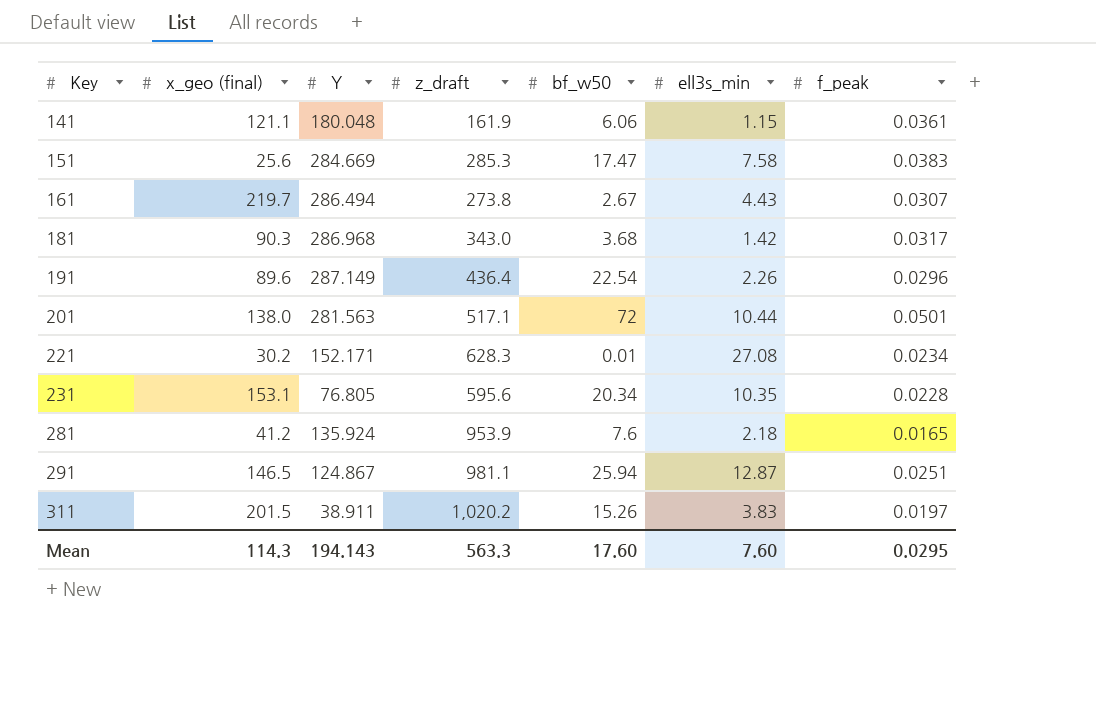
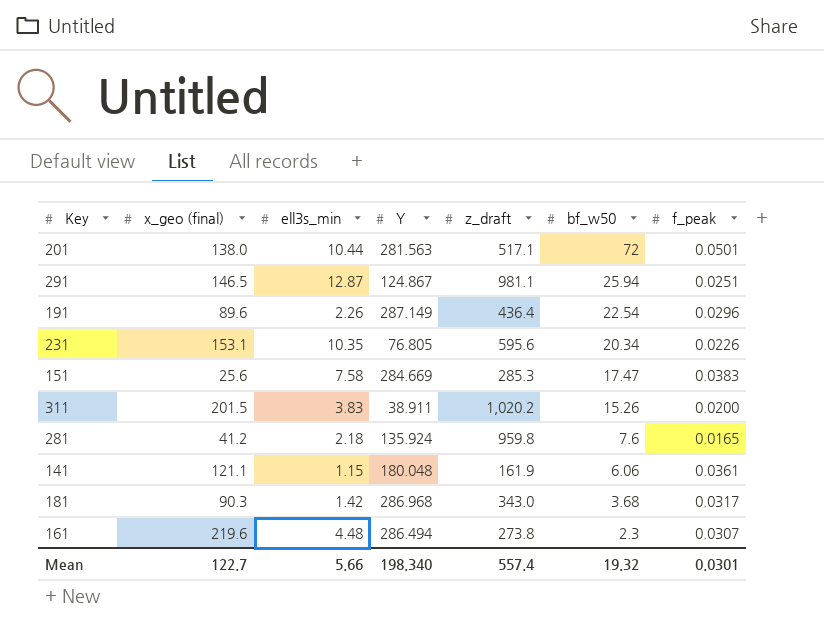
row order: Key ascending -> bf_w50 descending
column ell3s_min | position: 6 -> 3
row 221: 30.2 | 152.171 | 628.3 | 0.01 | 27.08 | 0.0234 -> none
231 | f_peak: 0.0228 -> 0.0226
311 | f_peak: 0.0197 -> 0.0200
281 | z_draft: 953.9 -> 959.8
161 | x_geo (final): 219.7 -> 219.6
161 | ell3s_min: 4.43 -> 4.48
161 | bf_w50: 2.67 -> 2.3
Mean | x_geo (final): 114.3 -> 122.7
Mean | ell3s_min: 7.60 -> 5.66
Mean | Y: 194.143 -> 198.340
Mean | z_draft: 563.3 -> 557.4
Mean | bf_w50: 17.60 -> 19.32
Mean | f_peak: 0.0295 -> 0.0301

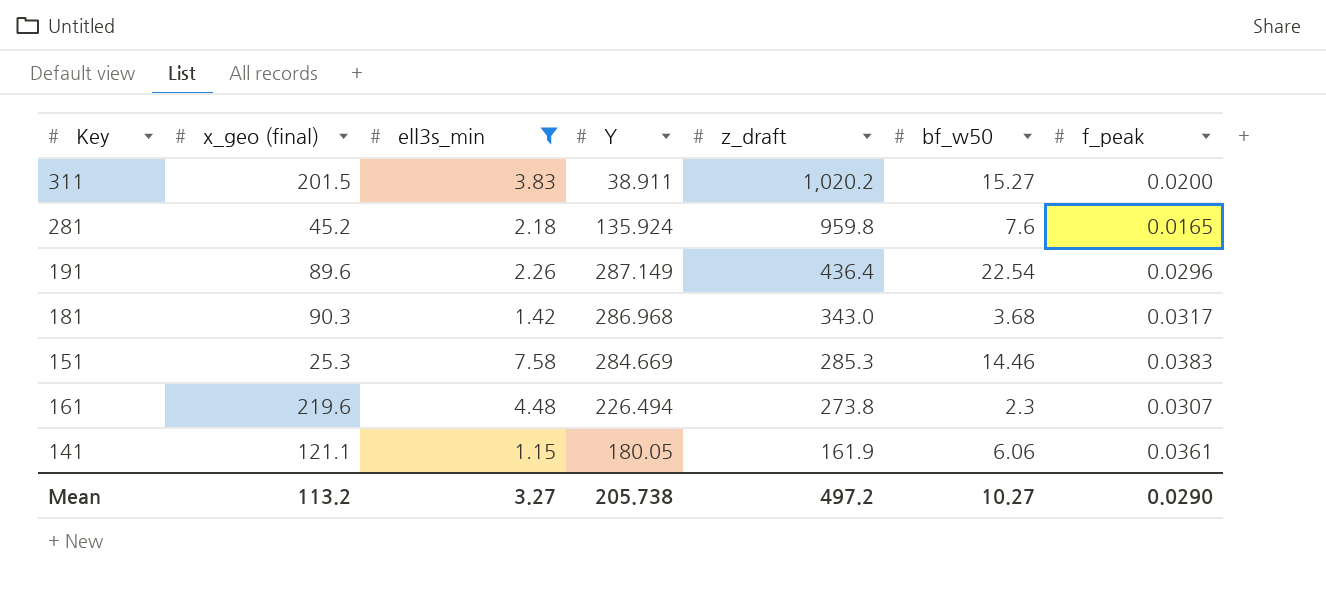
filter: none -> ell3s_min <= 7.58
row order: bf_w50 descending -> z_draft descending
311 | bf_w50: 15.26 -> 15.27
281 | x_geo (final): 41.2 -> 45.2
151 | x_geo (final): 25.6 -> 25.3
151 | bf_w50: 17.47 -> 14.46
161 | Y: 286.494 -> 226.494
141 | Y: 180.048 -> 180.05
Mean | x_geo (final): 122.7 -> 113.2
Mean | ell3s_min: 5.66 -> 3.27
Mean | Y: 198.340 -> 205.738
Mean | z_draft: 557.4 -> 497.2
Mean | bf_w50: 19.32 -> 10.27
Mean | f_peak: 0.0301 -> 0.0290

